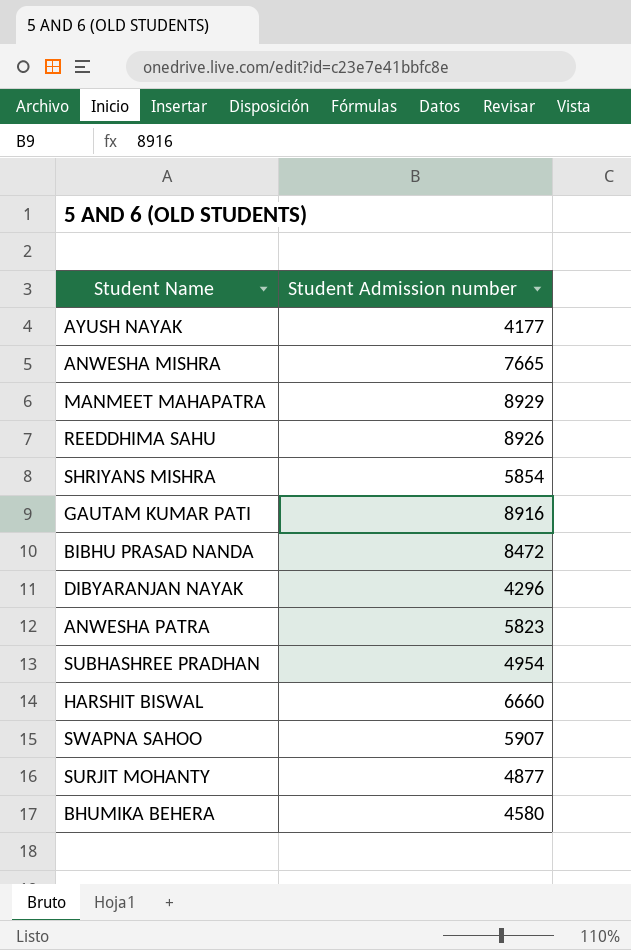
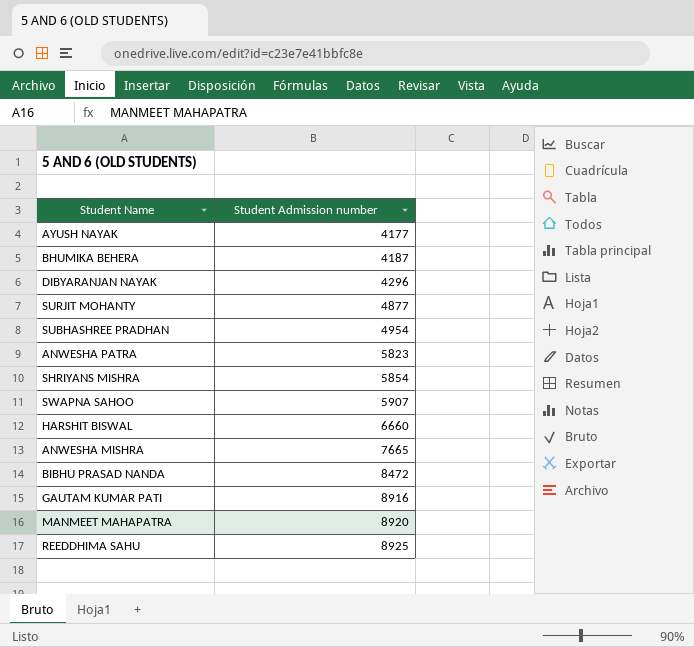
row order: none -> Student Admission number ascending
BHUMIKA BEHERA | Student Admission number: 4580 -> 4187
MANMEET MAHAPATRA | Student Admission number: 8929 -> 8920
REEDDHIMA SAHU | Student Admission number: 8926 -> 8925

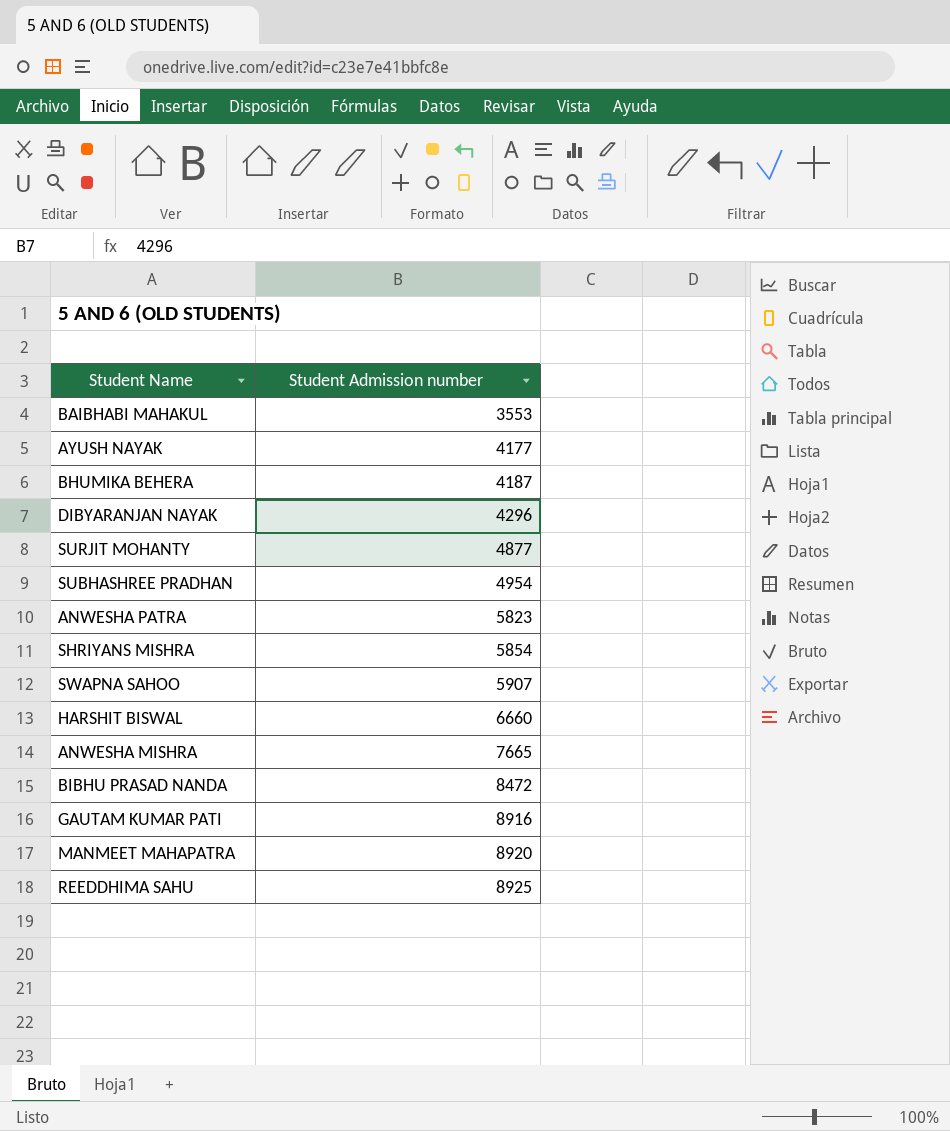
row BAIBHABI MAHAKUL: none -> 3553

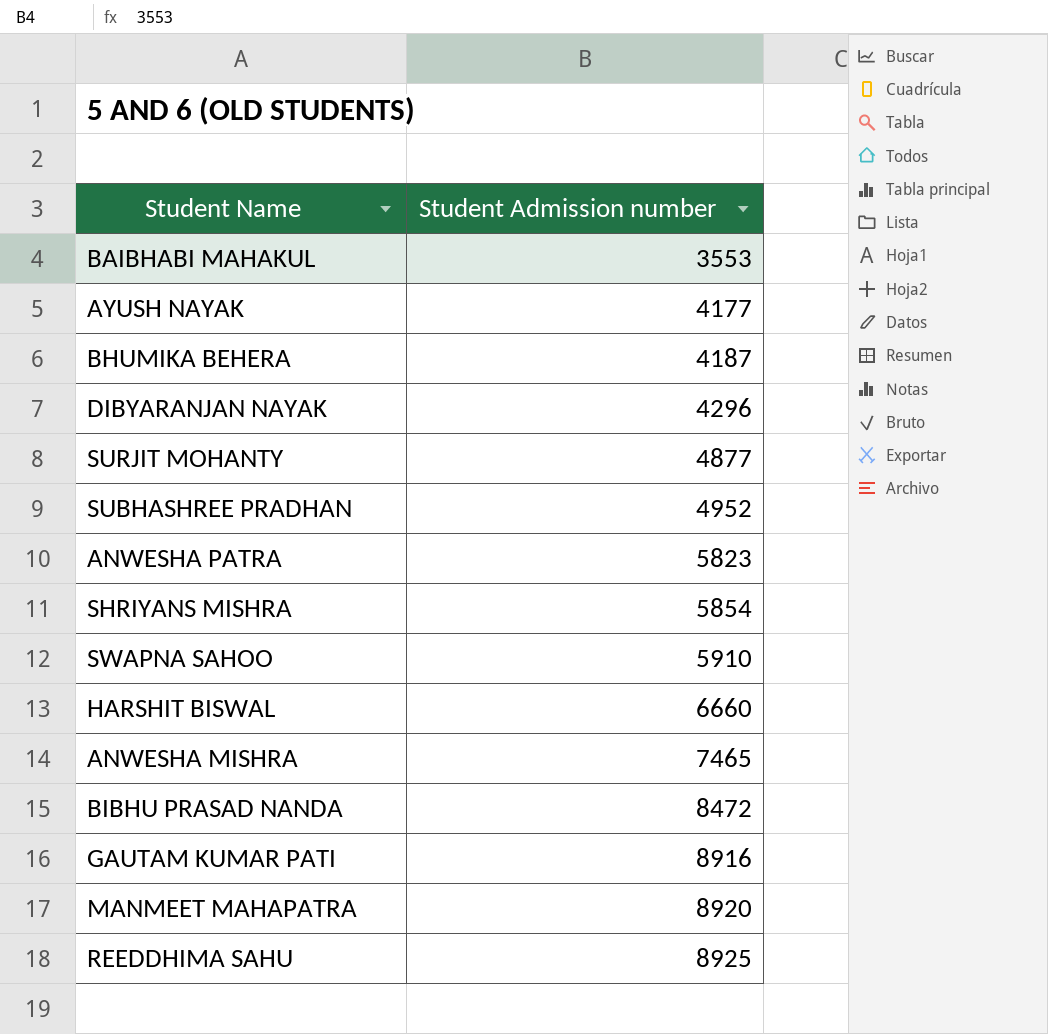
SUBHASHREE PRADHAN | Student Admission number: 4954 -> 4952
SWAPNA SAHOO | Student Admission number: 5907 -> 5910
ANWESHA MISHRA | Student Admission number: 7665 -> 7465

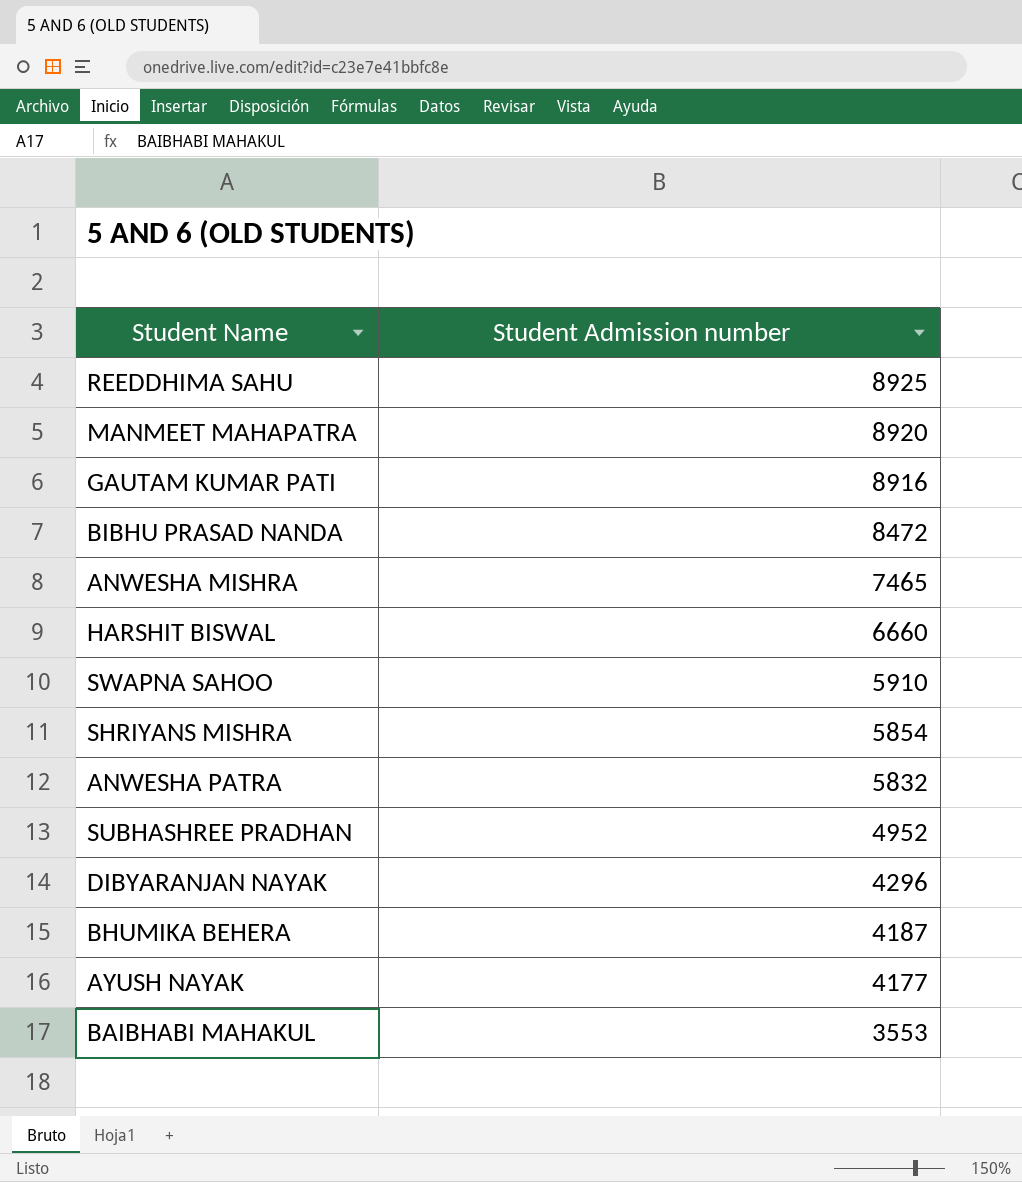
row order: Student Admission number ascending -> Student Admission number descending
row SURJIT MOHANTY: 4877 -> none
ANWESHA PATRA | Student Admission number: 5823 -> 5832

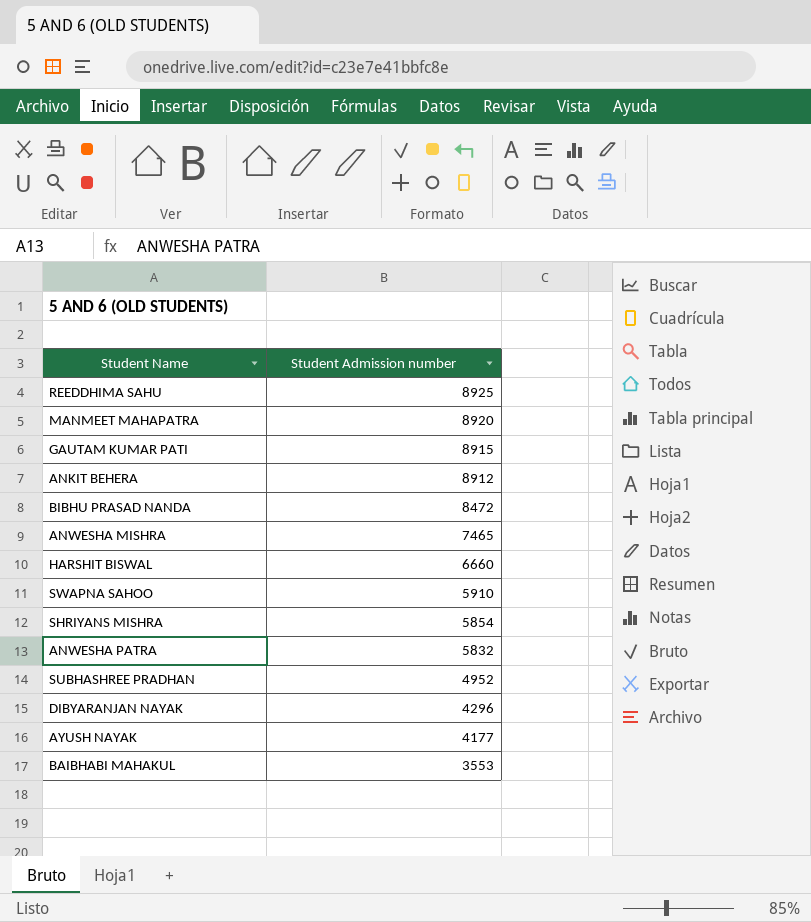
row BHUMIKA BEHERA: 4187 -> none
GAUTAM KUMAR PATI | Student Admission number: 8916 -> 8915
row ANKIT BEHERA: none -> 8912

